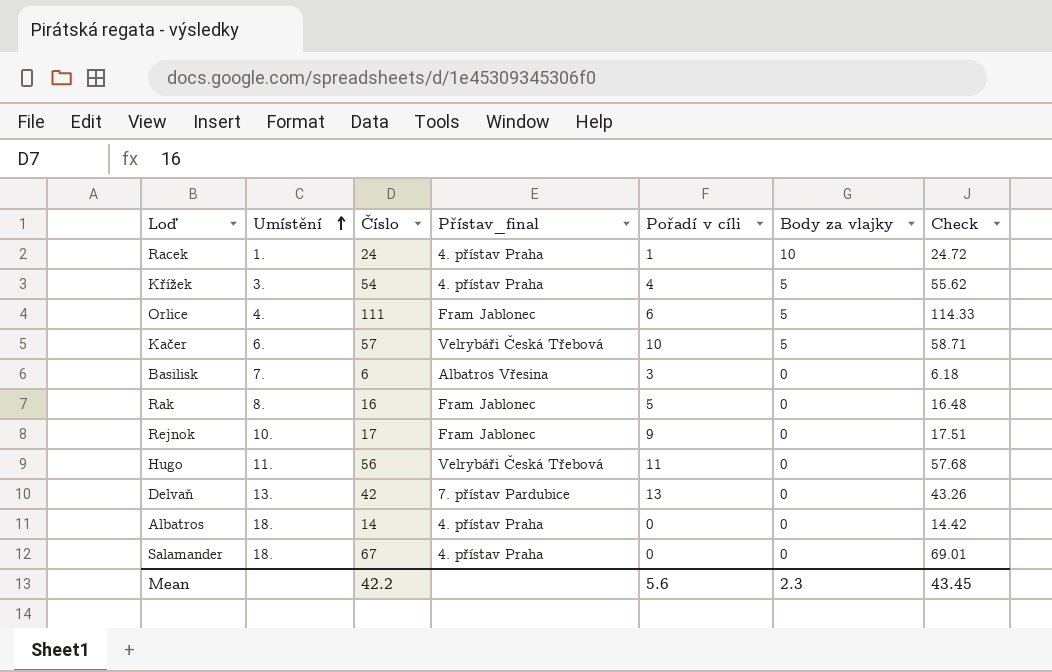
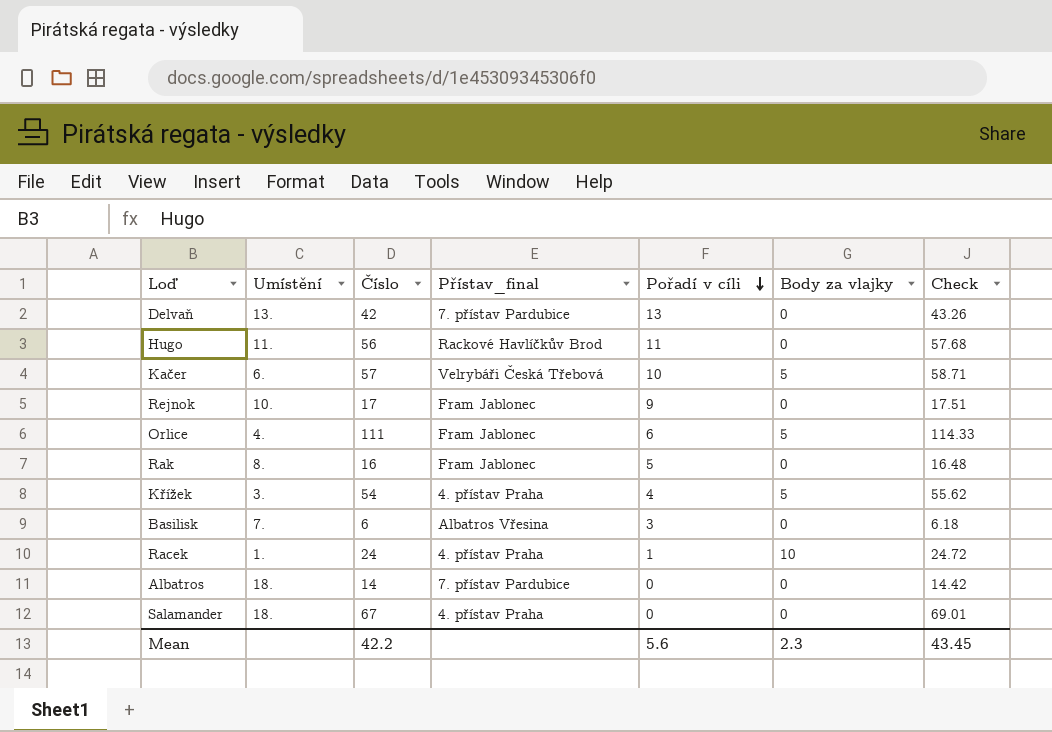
row order: Umístění ascending -> Pořadí v cíli descending
Hugo | Přístav_final: Velrybáři Česká Třebová -> Rackové Havlíčkův Brod
Albatros | Přístav_final: 4. přístav Praha -> 7. přístav Pardubice

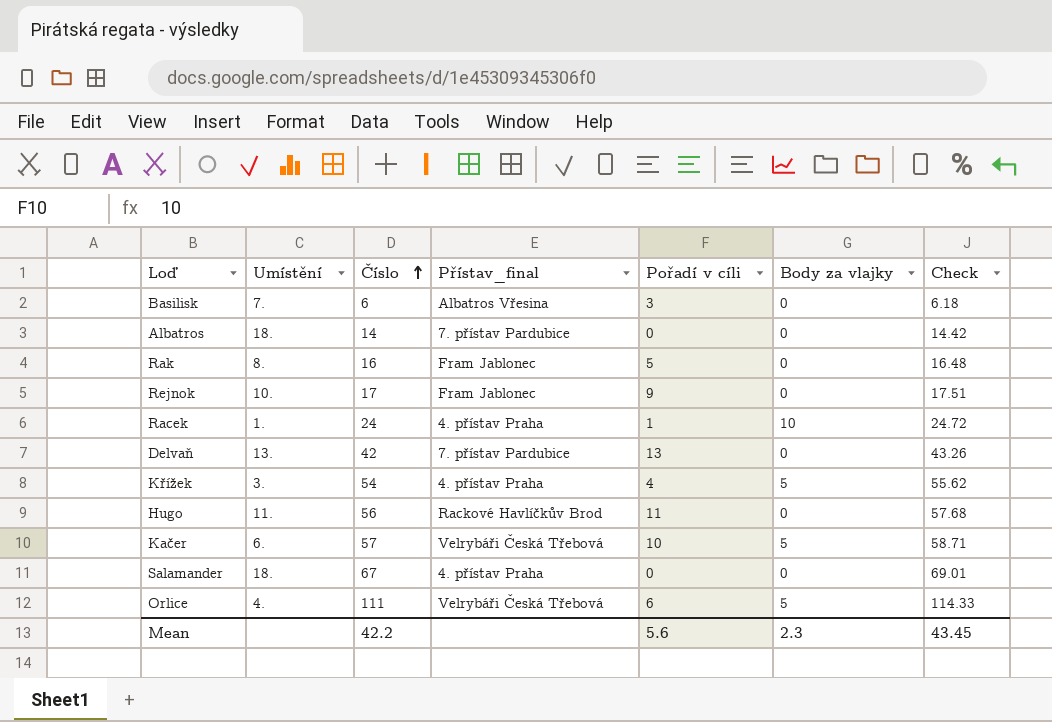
row order: Pořadí v cíli descending -> Číslo ascending
Orlice | Přístav_final: Fram Jablonec -> Velrybáři Česká Třebová

